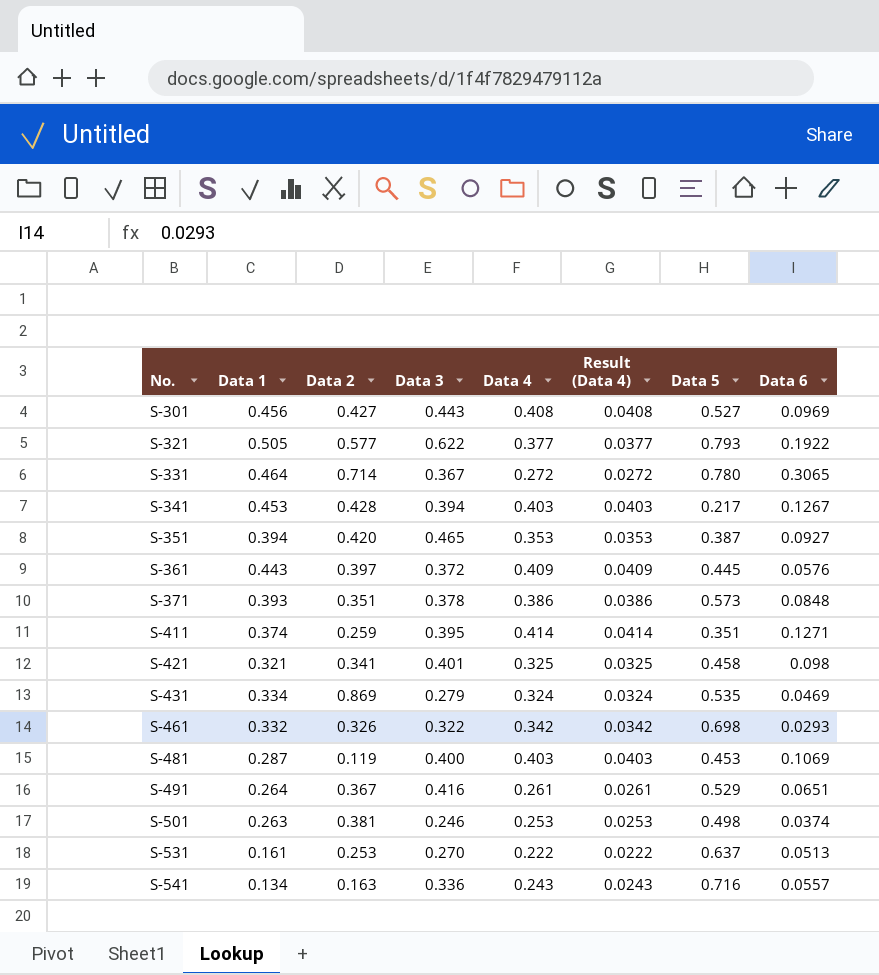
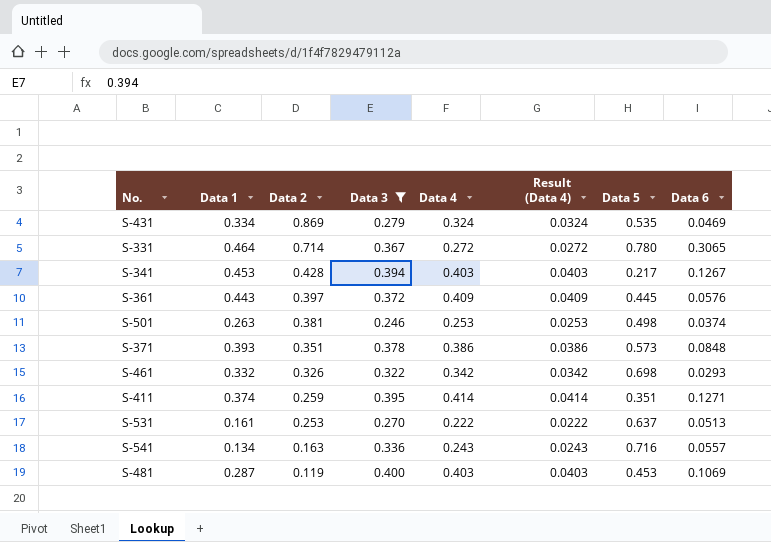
filter: none -> Data 3 <= 0.400
row order: No. ascending -> Data 2 descending

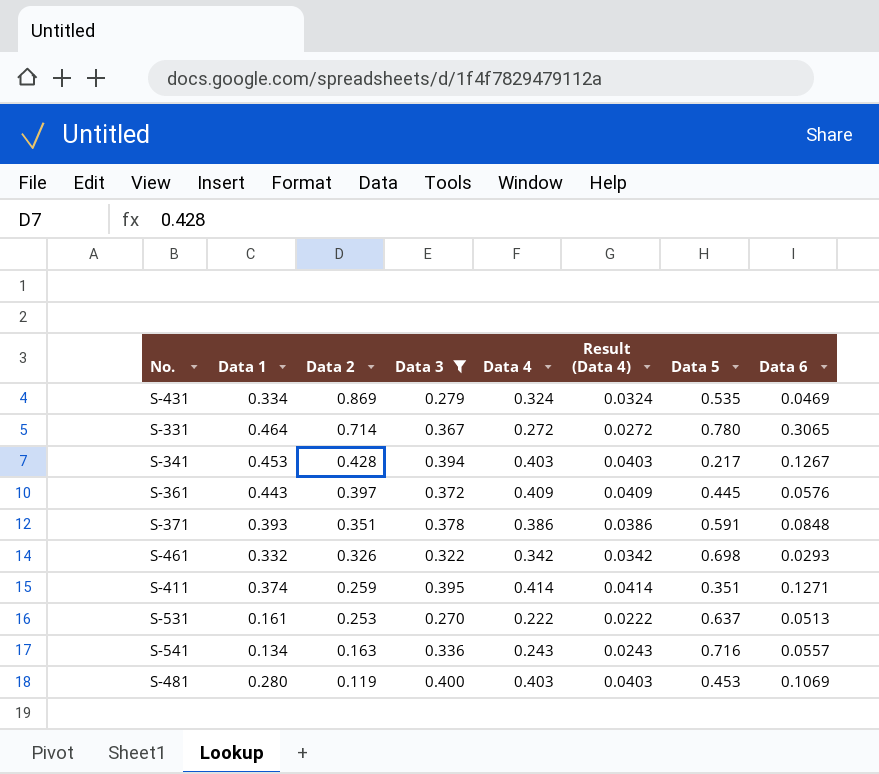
row S-501: 0.263 | 0.381 | 0.246 | 0.253 | 0.0253 | 0.498 | 0.0374 -> none
S-371 | Data 5: 0.573 -> 0.591
S-481 | Data 1: 0.287 -> 0.280

